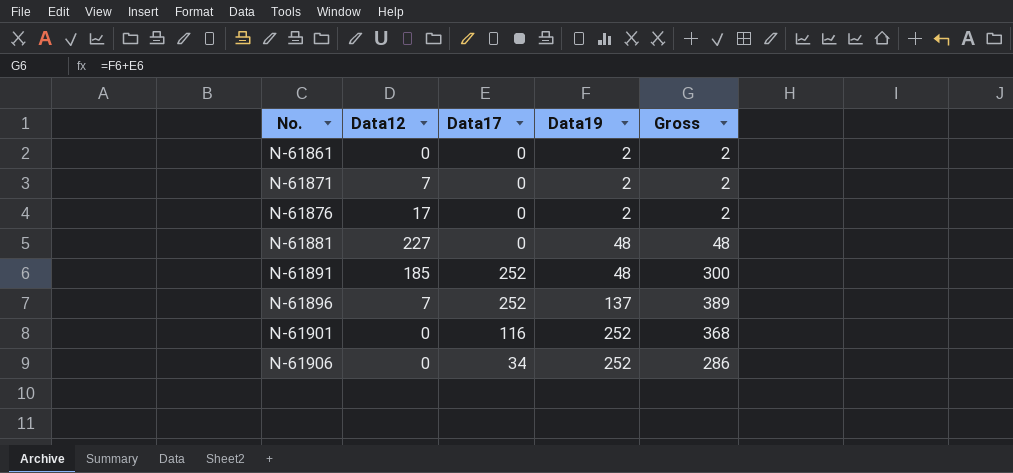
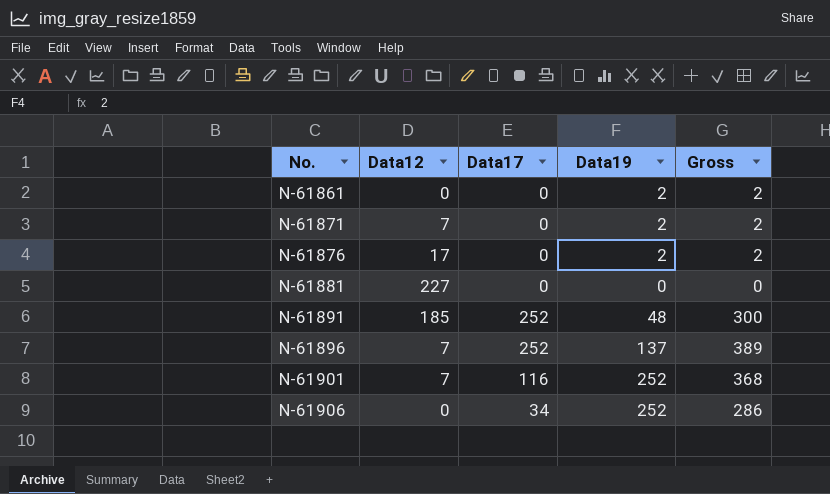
N-61881 | Data19: 48 -> 0
N-61881 | Gross: 48 -> 0
N-61901 | Data12: 0 -> 7

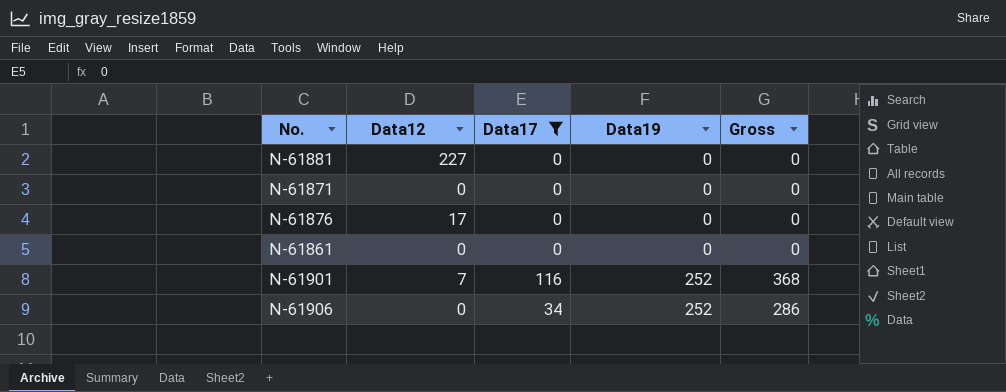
filter: none -> Data17 != 252
row order: No. ascending -> Data19 ascending
N-61871 | Data12: 7 -> 0
N-61871 | Data19: 2 -> 0
N-61871 | Gross: 2 -> 0
N-61876 | Data19: 2 -> 0
N-61876 | Gross: 2 -> 0
N-61861 | Data19: 2 -> 0
N-61861 | Gross: 2 -> 0

